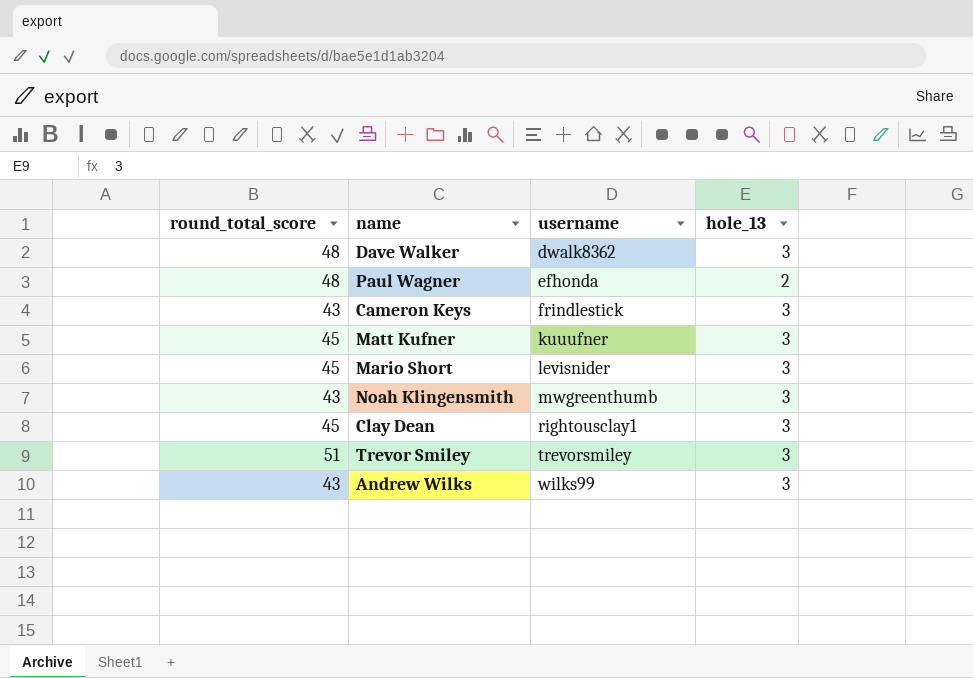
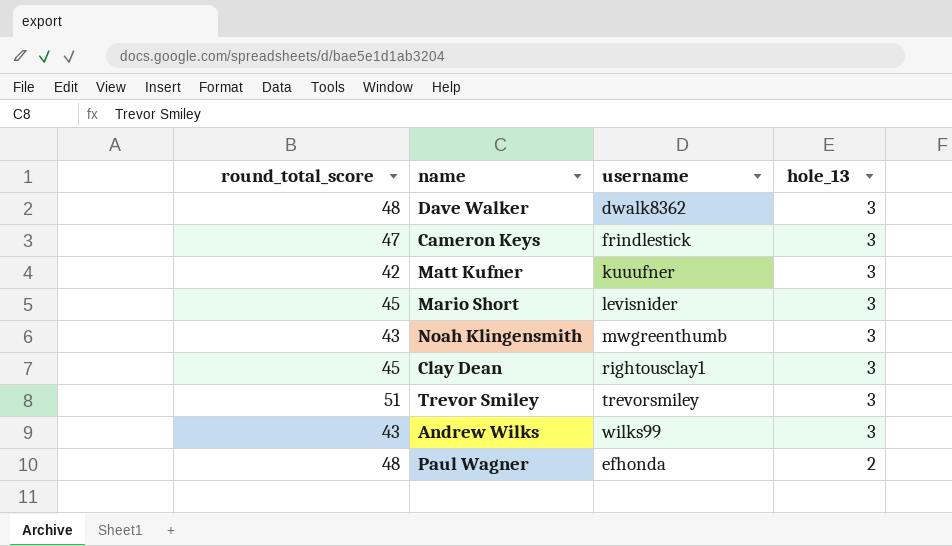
row order: username ascending -> hole_13 descending
Cameron Keys | round_total_score: 43 -> 47
Matt Kufner | round_total_score: 45 -> 42

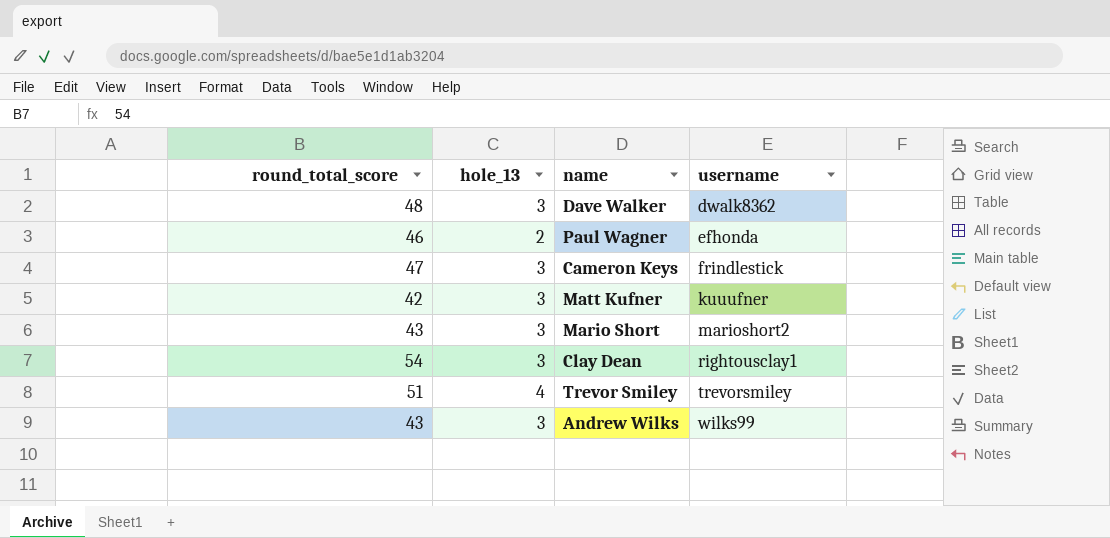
row order: hole_13 descending -> username ascending
column hole_13 | position: 4 -> 2
row Noah Klingensmith: 43 | mwgreenthumb | 3 -> none
Paul Wagner | round_total_score: 48 -> 46
Mario Short | round_total_score: 45 -> 43
Mario Short | username: levisnider -> marioshort2
Clay Dean | round_total_score: 45 -> 54
Trevor Smiley | hole_13: 3 -> 4

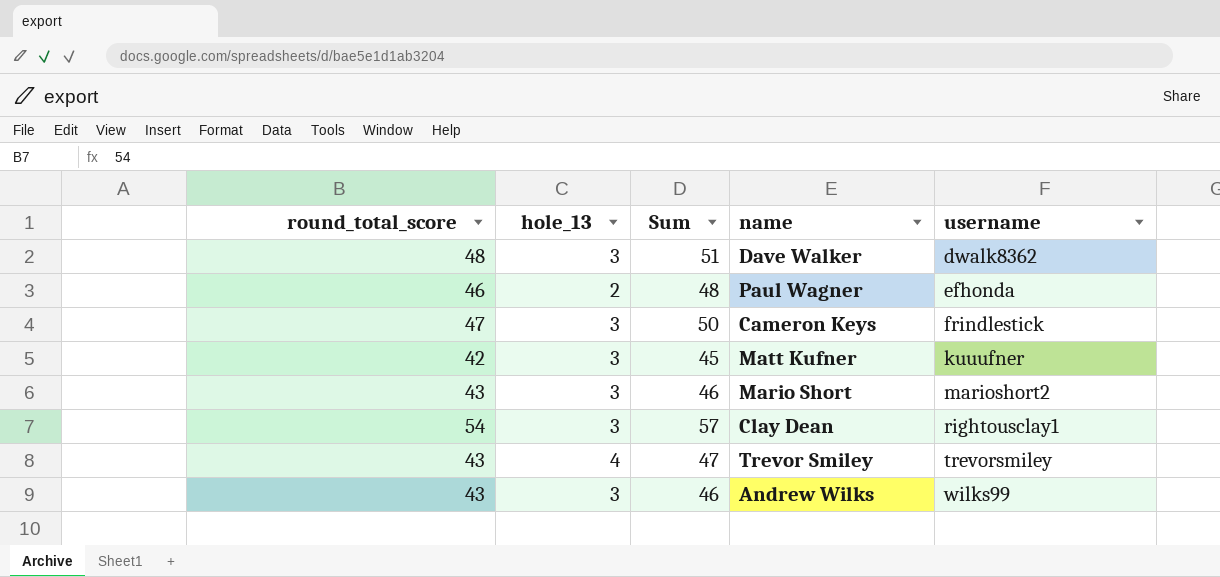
column Sum | formula: none -> [round_total_score] + [hole_13]
Trevor Smiley | round_total_score: 51 -> 43

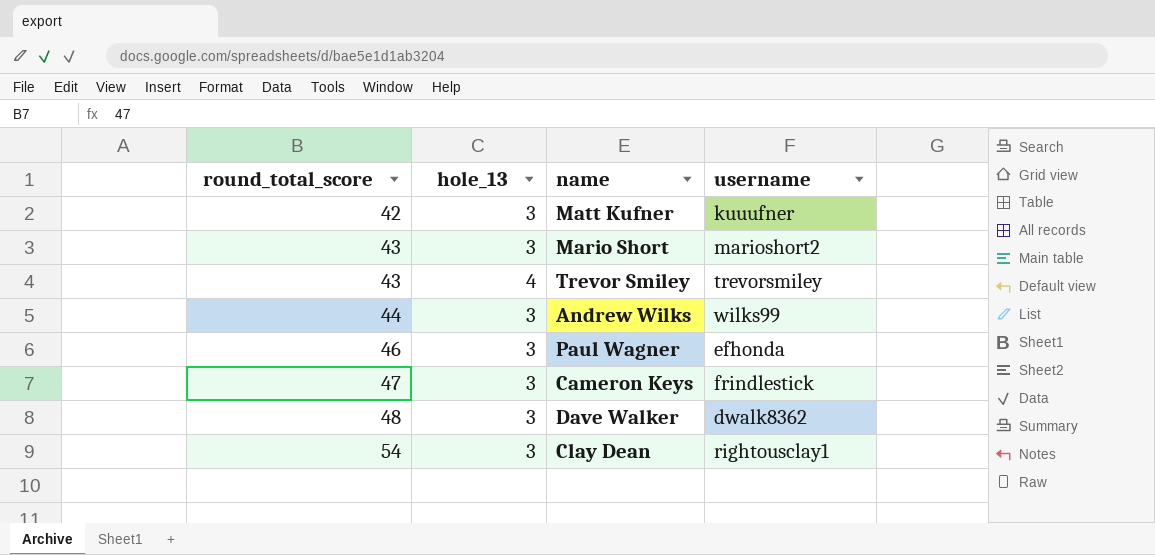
row order: username ascending -> round_total_score ascending
column Sum | formula: [round_total_score] + [hole_13] -> none
Andrew Wilks | round_total_score: 43 -> 44
Paul Wagner | hole_13: 2 -> 3

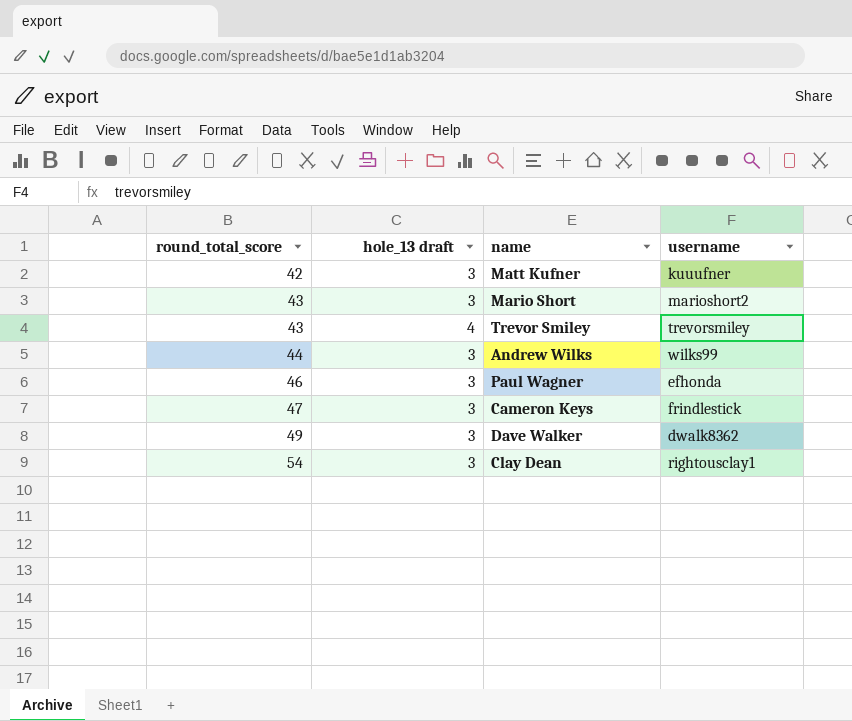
column name: hole_13 -> hole_13 draft
Dave Walker | round_total_score: 48 -> 49

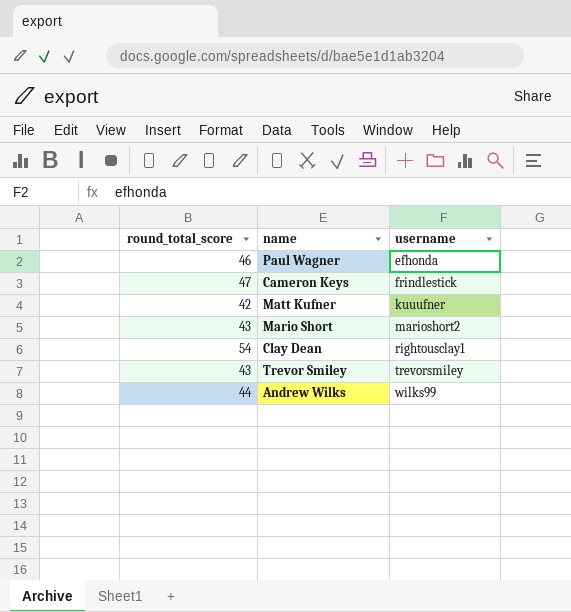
row order: round_total_score ascending -> username ascending
column hole_13 draft | position: 2 -> none
row Dave Walker: 49 | 3 | dwalk8362 -> none

